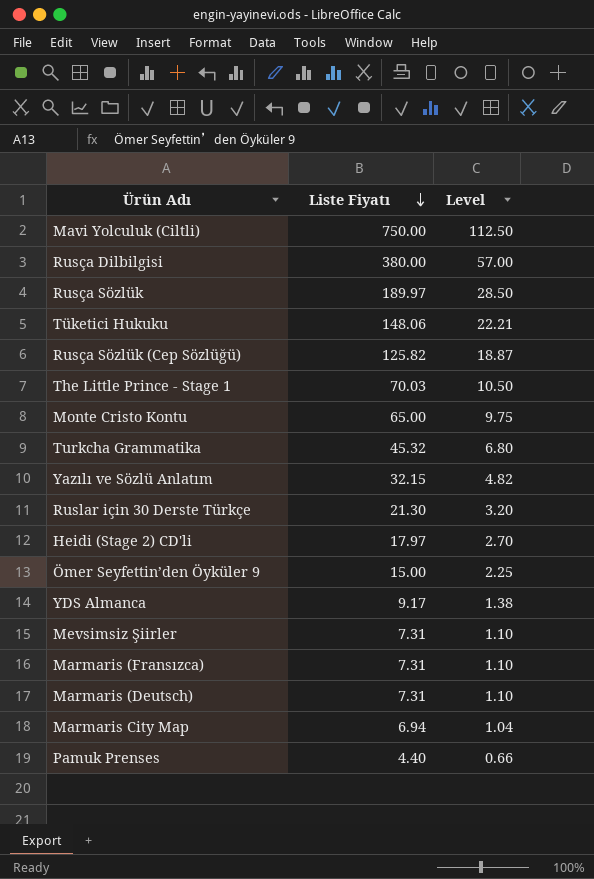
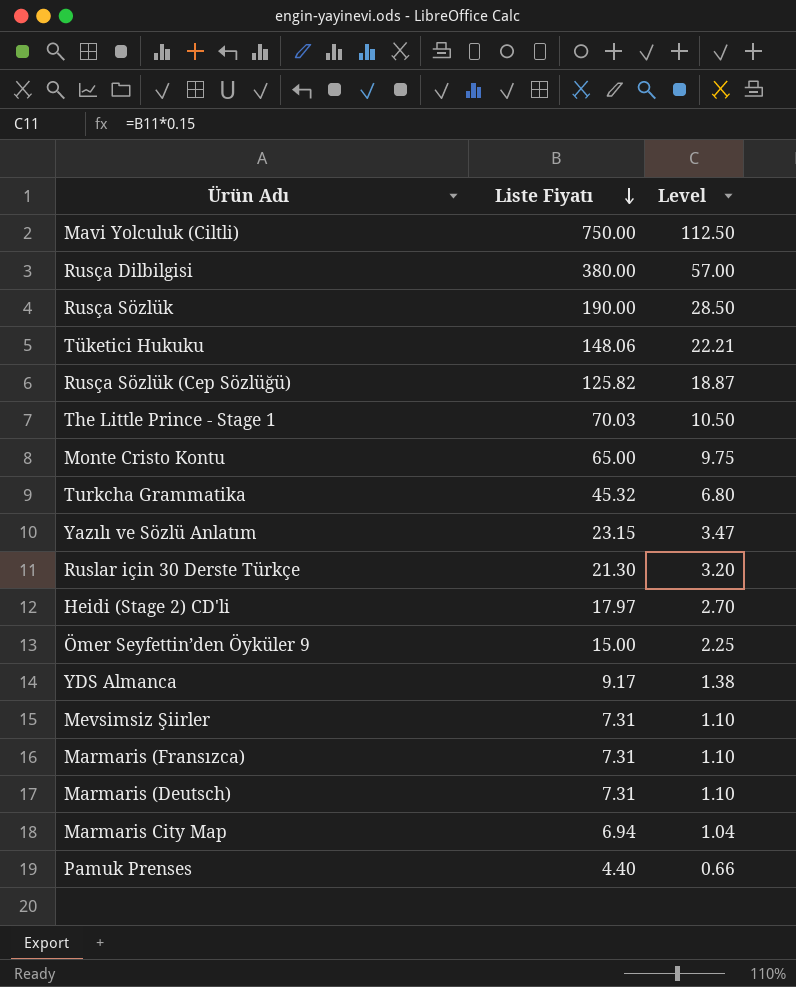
Rusça Sözlük | Liste Fiyatı: 189.97 -> 190.00
Yazılı ve Sözlü Anlatım | Liste Fiyatı: 32.15 -> 23.15
Yazılı ve Sözlü Anlatım | Level: 4.82 -> 3.47

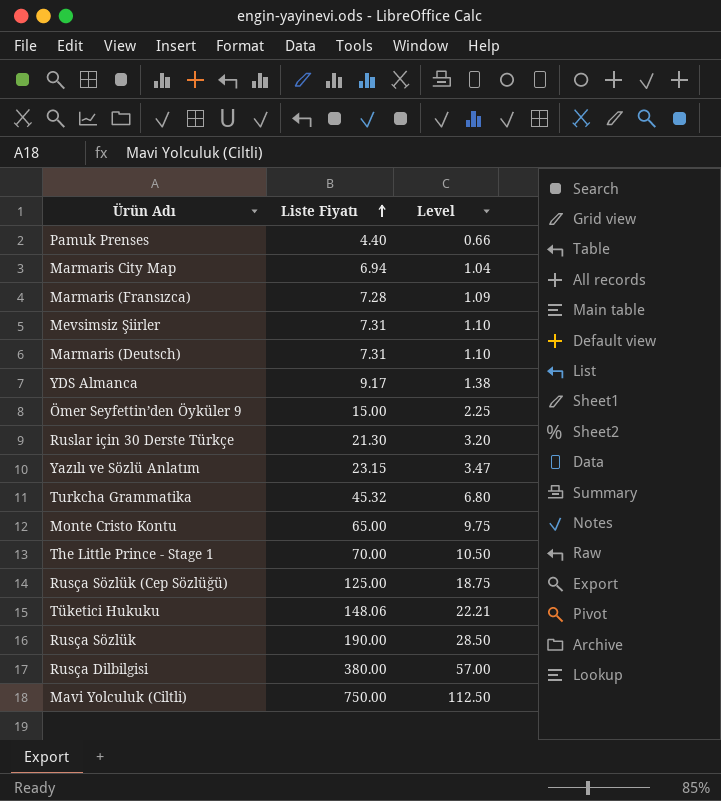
row order: Liste Fiyatı descending -> Liste Fiyatı ascending
row Heidi (Stage 2) CD'li: 17.97 | 2.70 -> none
Marmaris (Fransızca) | Liste Fiyatı: 7.31 -> 7.28
Marmaris (Fransızca) | Level: 1.10 -> 1.09
The Little Prince - Stage 1 | Liste Fiyatı: 70.03 -> 70.00
Rusça Sözlük (Cep Sözlüğü) | Liste Fiyatı: 125.82 -> 125.00
Rusça Sözlük (Cep Sözlüğü) | Level: 18.87 -> 18.75

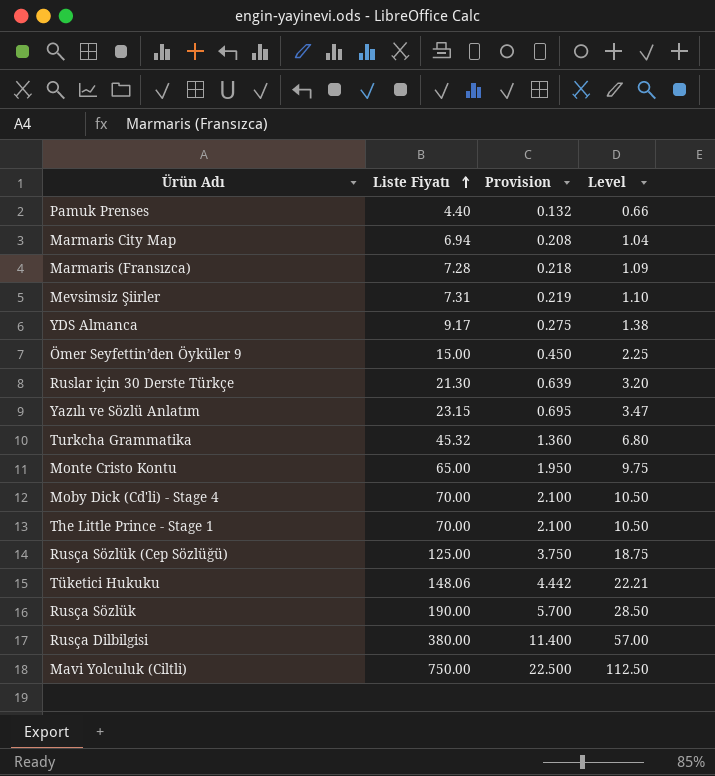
column Provision | formula: none -> [Liste Fiyatı] * 0.03
row Marmaris (Deutsch): 7.31 | 1.10 -> none
row Moby Dick (Cd'li) - Stage 4: none -> 70.00 | 2.100 | 10.50

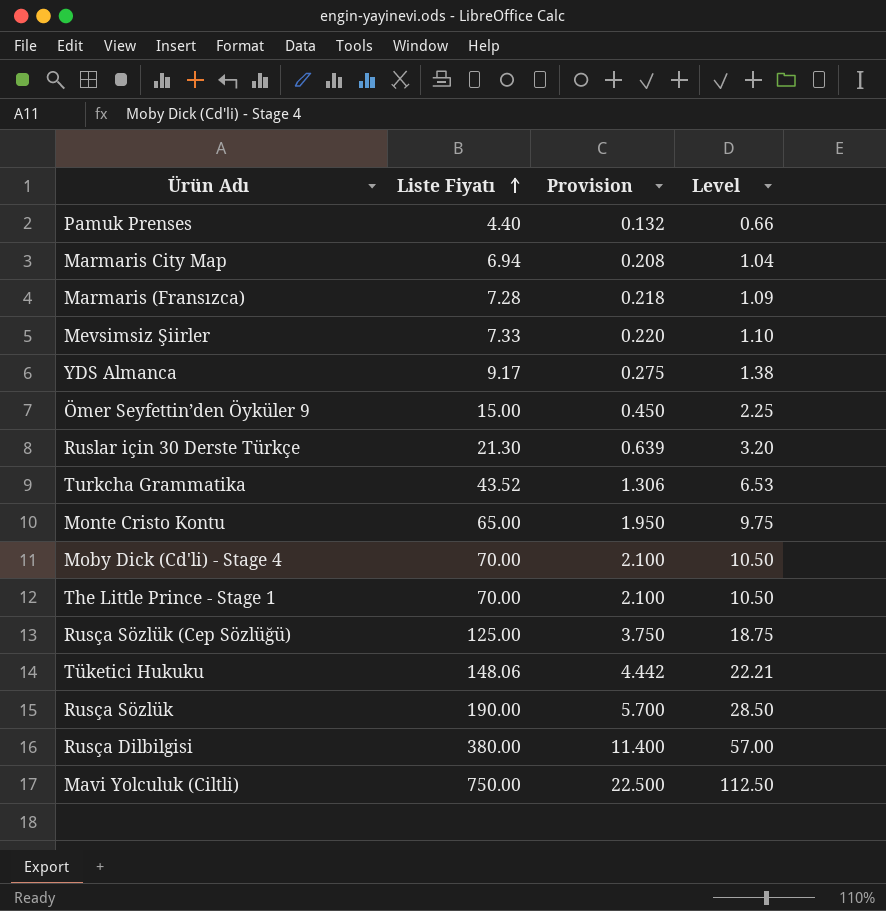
row Yazılı ve Sözlü Anlatım: 23.15 | 0.695 | 3.47 -> none
Mevsimsiz Şiirler | Liste Fiyatı: 7.31 -> 7.33
Mevsimsiz Şiirler | Provision: 0.219 -> 0.220
Turkcha Grammatika | Liste Fiyatı: 45.32 -> 43.52
Turkcha Grammatika | Provision: 1.360 -> 1.306
Turkcha Grammatika | Level: 6.80 -> 6.53

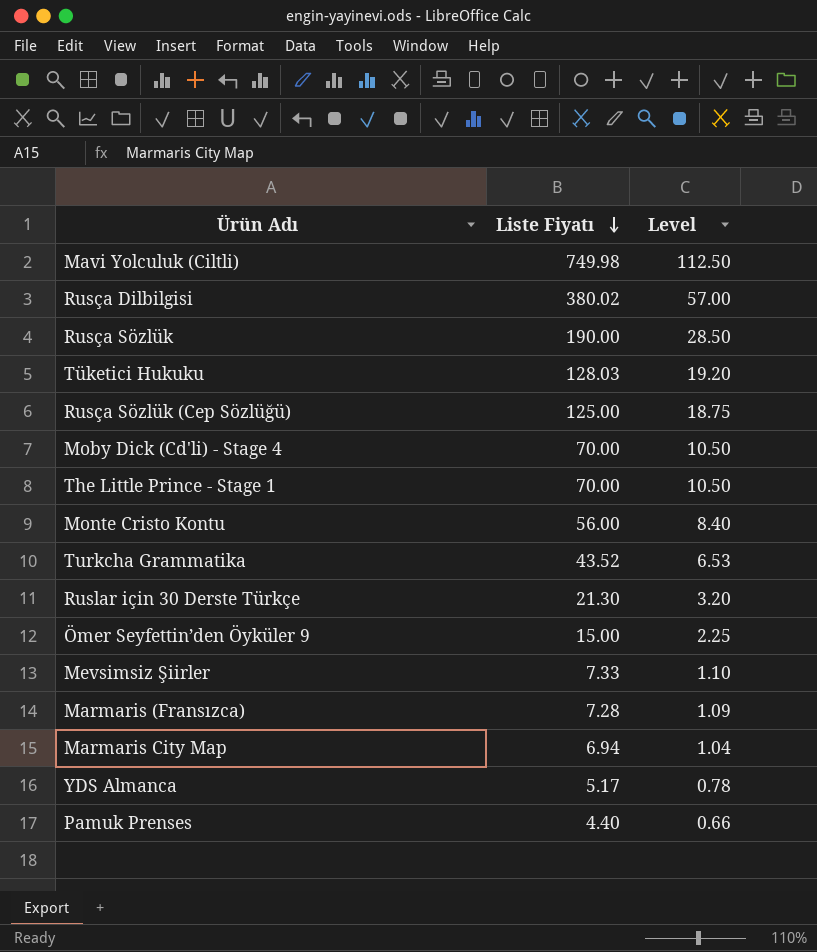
row order: Liste Fiyatı ascending -> Liste Fiyatı descending
column Provision | formula: [Liste Fiyatı] * 0.03 -> none
Mavi Yolculuk (Ciltli) | Liste Fiyatı: 750.00 -> 749.98
Rusça Dilbilgisi | Liste Fiyatı: 380.00 -> 380.02
Tüketici Hukuku | Liste Fiyatı: 148.06 -> 128.03
Tüketici Hukuku | Level: 22.21 -> 19.20
Monte Cristo Kontu | Liste Fiyatı: 65.00 -> 56.00
Monte Cristo Kontu | Level: 9.75 -> 8.40
YDS Almanca | Liste Fiyatı: 9.17 -> 5.17
YDS Almanca | Level: 1.38 -> 0.78

